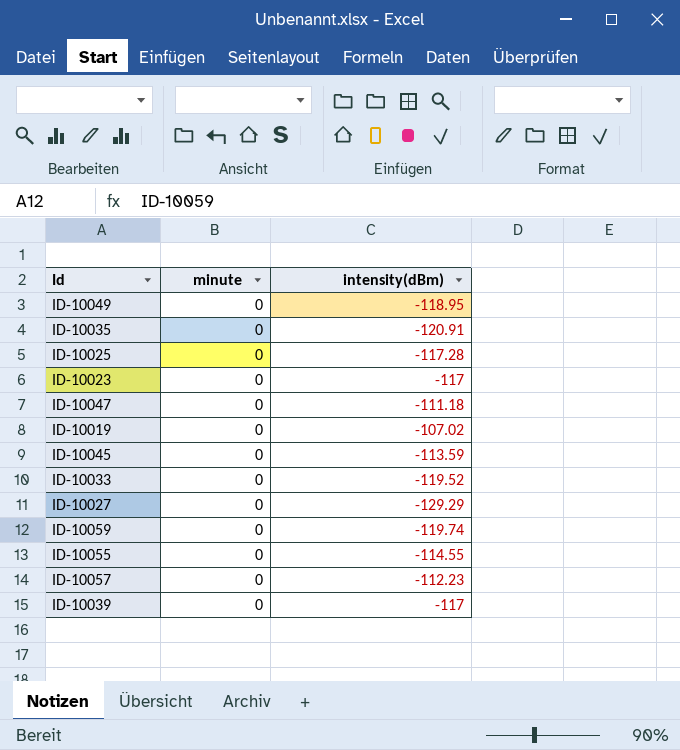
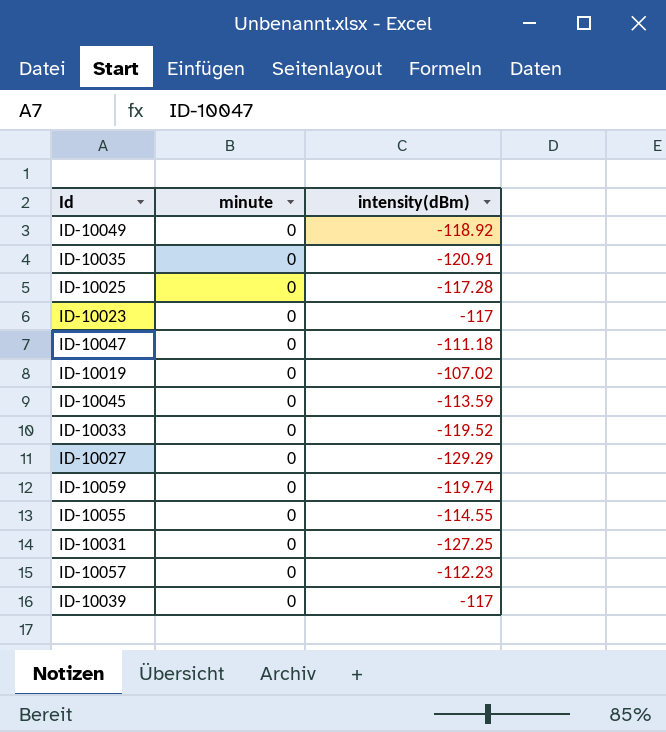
ID-10049 | intensity(dBm): -118.95 -> -118.92
row ID-10031: none -> 0 | -127.25

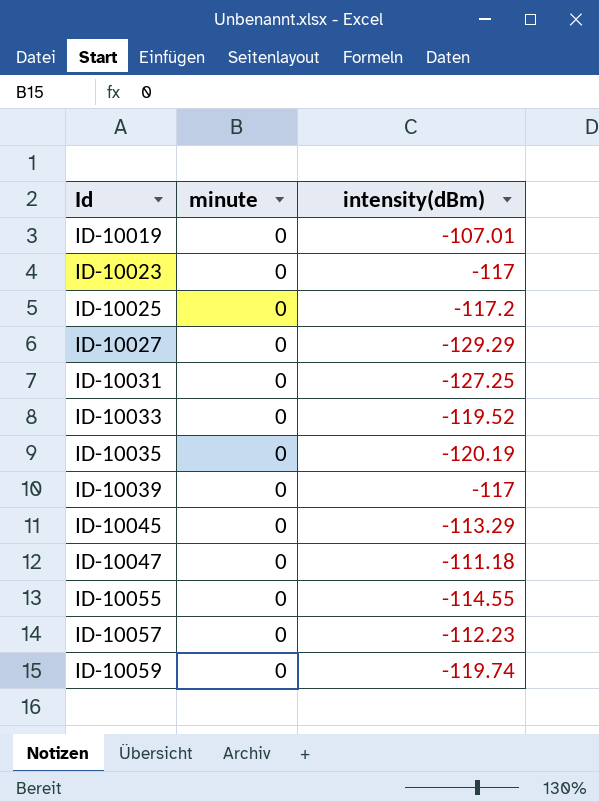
row order: none -> Id ascending
row ID-10049: 0 | -118.92 -> none
ID-10019 | intensity(dBm): -107.02 -> -107.01
ID-10025 | intensity(dBm): -117.28 -> -117.2
ID-10035 | intensity(dBm): -120.91 -> -120.19
ID-10045 | intensity(dBm): -113.59 -> -113.29

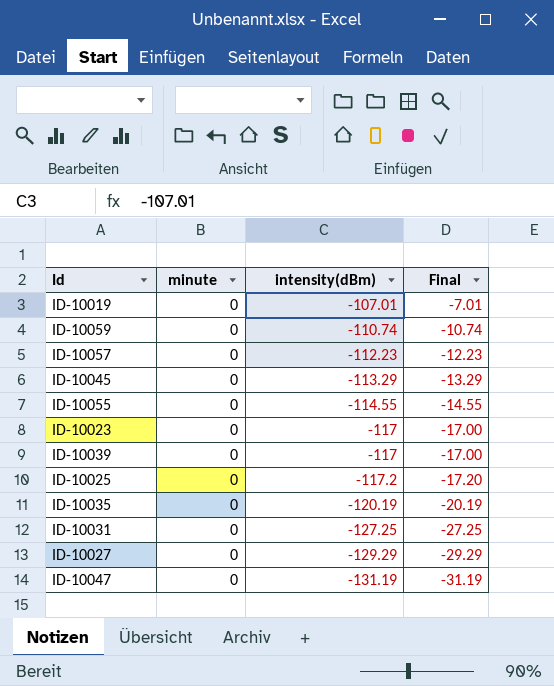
row order: Id ascending -> intensity(dBm) descending
column Final | formula: none -> [intensity(dBm)] + 100
row ID-10033: 0 | -119.52 -> none
ID-10059 | intensity(dBm): -119.74 -> -110.74
ID-10047 | intensity(dBm): -111.18 -> -131.19

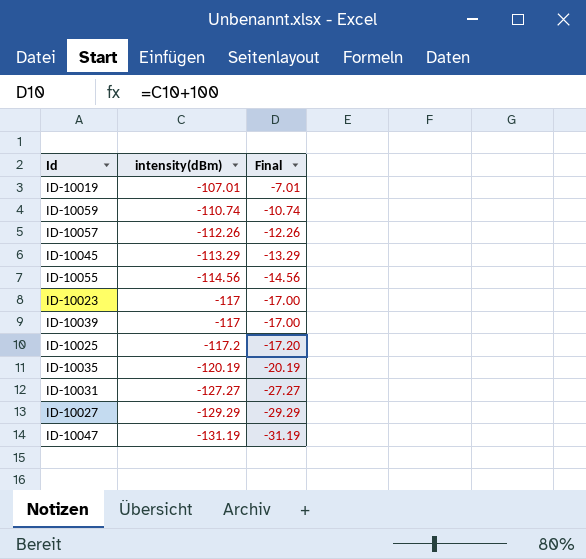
column minute | position: 2 -> none
ID-10057 | intensity(dBm): -112.23 -> -112.26
ID-10057 | Final: -12.23 -> -12.26
ID-10055 | intensity(dBm): -114.55 -> -114.56
ID-10055 | Final: -14.55 -> -14.56
ID-10031 | intensity(dBm): -127.25 -> -127.27
ID-10031 | Final: -27.25 -> -27.27

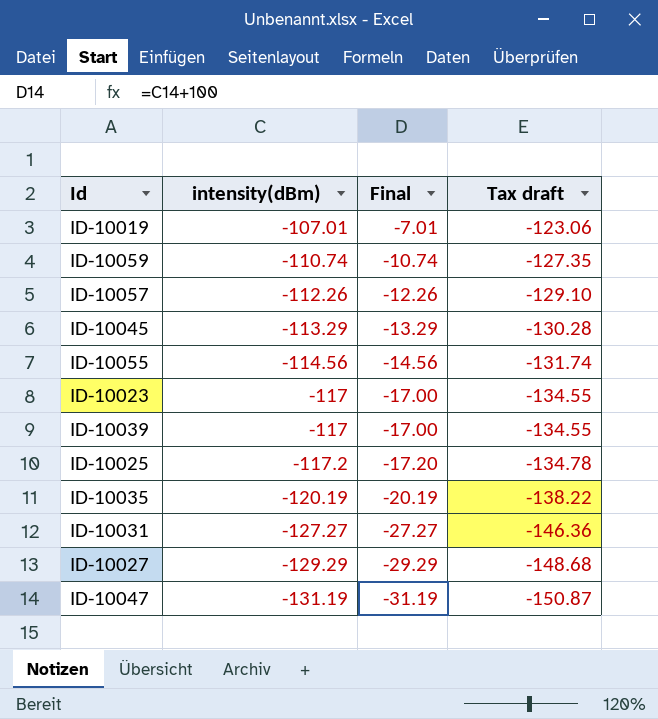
column Tax draft | formula: none -> [intensity(dBm)] * 1.15

